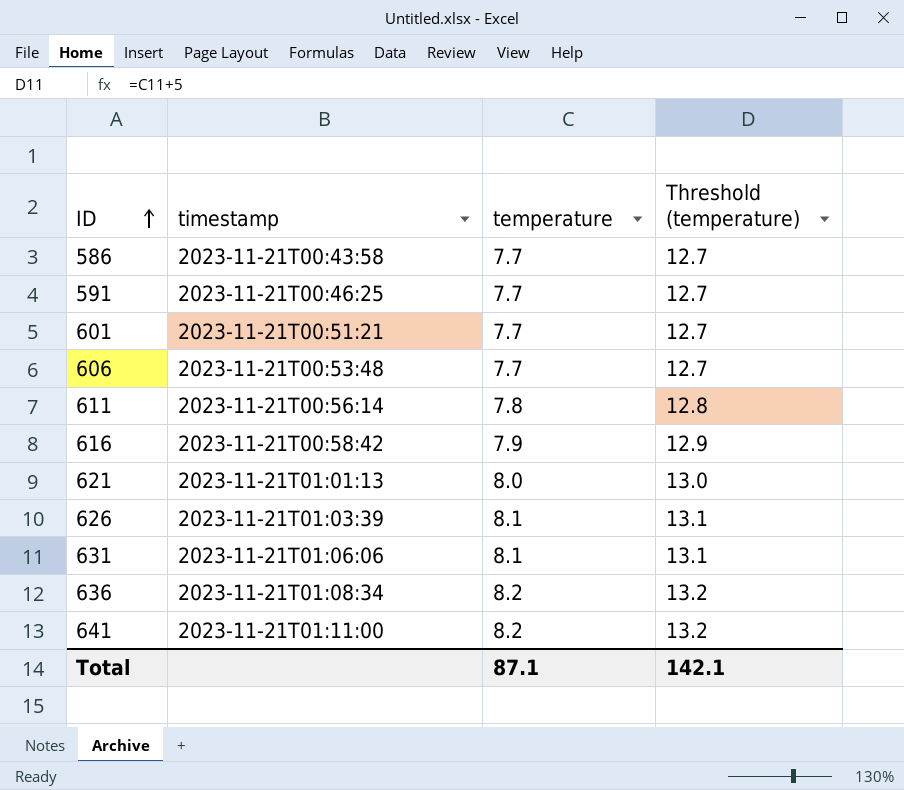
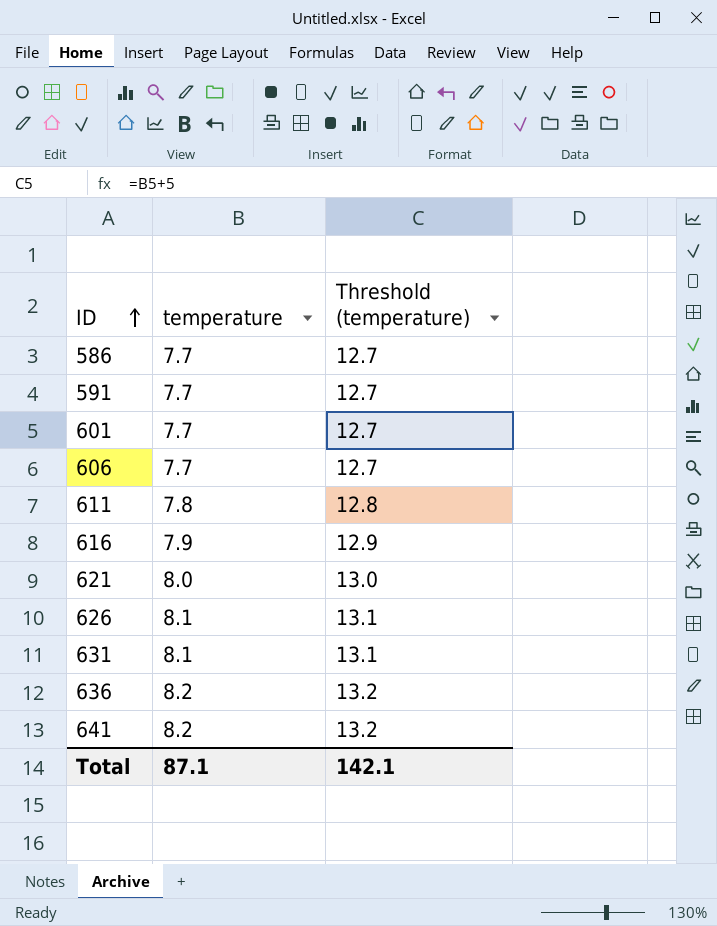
column timestamp | position: 2 -> none

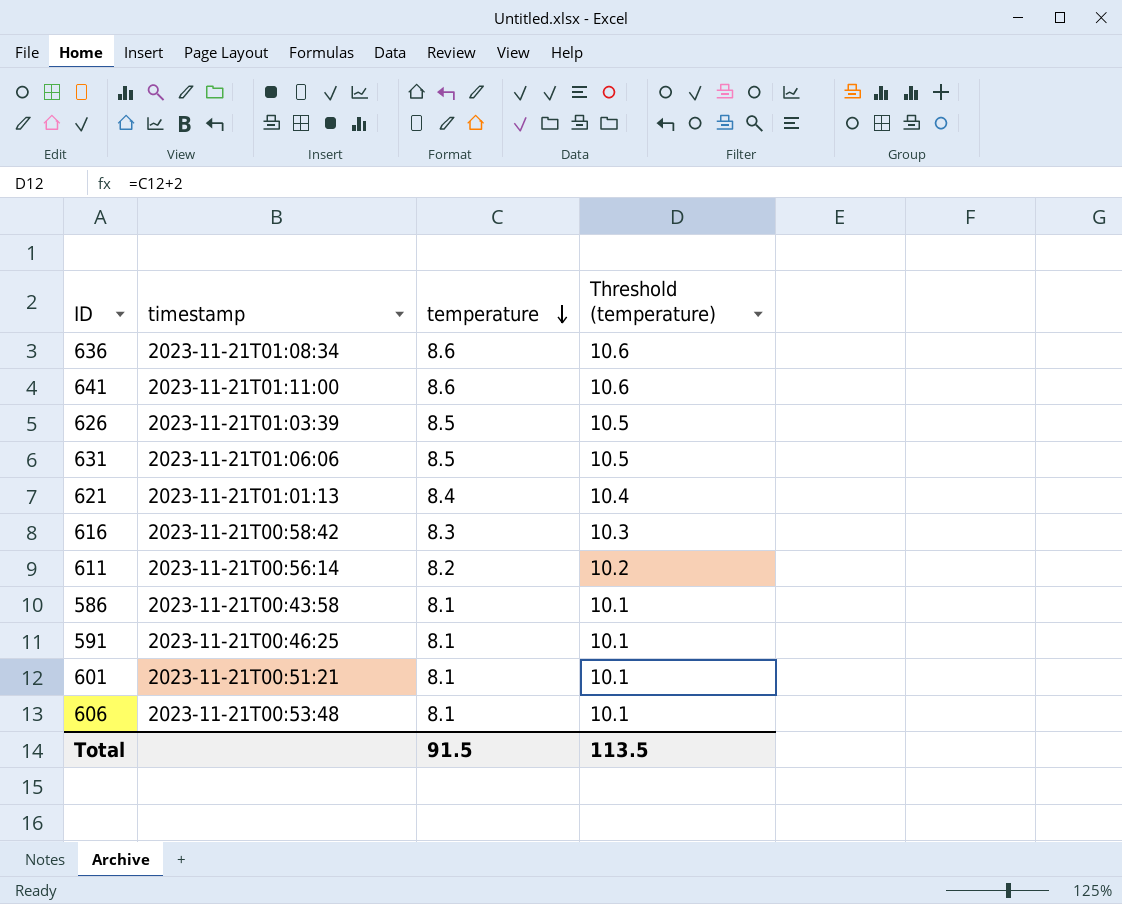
row order: ID ascending -> temperature descending
column timestamp | position: none -> 2
column Threshold (temperature) | formula: [temperature] + 5 -> [temperature] + 2
636 | temperature: 8.2 -> 8.6
641 | temperature: 8.2 -> 8.6
626 | temperature: 8.1 -> 8.5
631 | temperature: 8.1 -> 8.5
621 | temperature: 8.0 -> 8.4
616 | temperature: 7.9 -> 8.3
611 | temperature: 7.8 -> 8.2
586 | temperature: 7.7 -> 8.1
591 | temperature: 7.7 -> 8.1
601 | temperature: 7.7 -> 8.1
606 | temperature: 7.7 -> 8.1
Total | temperature: 87.1 -> 91.5
Total | Threshold (temperature): 142.1 -> 113.5

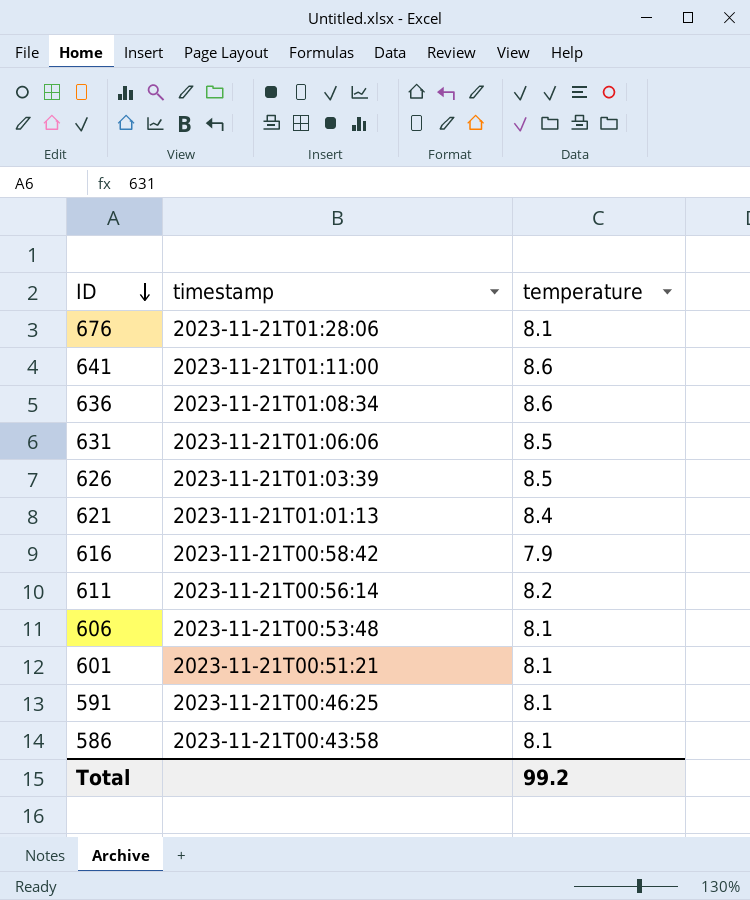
row order: temperature descending -> ID descending
column Threshold (temperature) | formula: [temperature] + 2 -> none
row 676: none -> 2023-11-21T01:28:06 | 8.1
616 | temperature: 8.3 -> 7.9
Total | temperature: 91.5 -> 99.2

